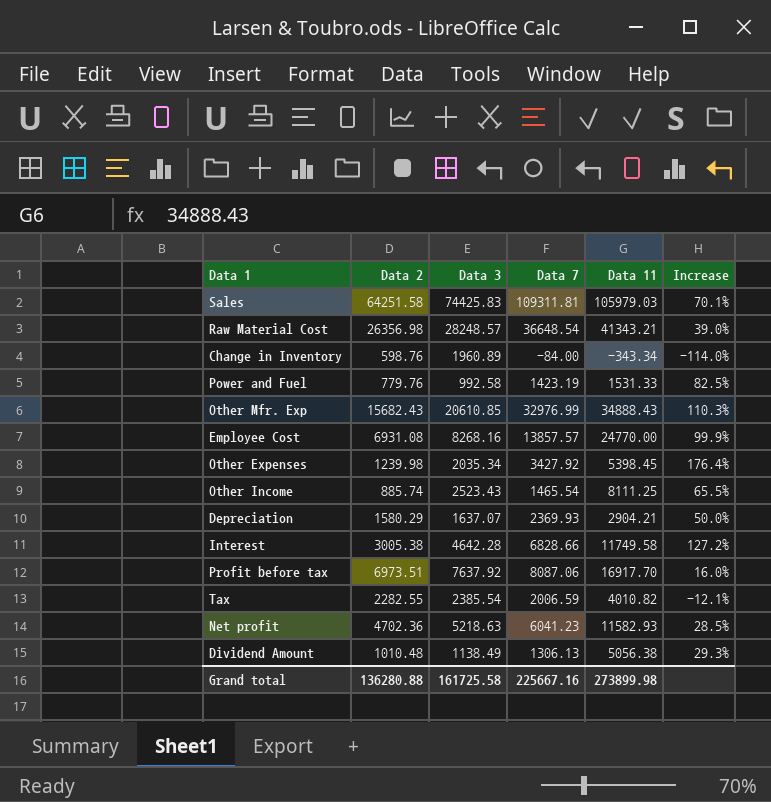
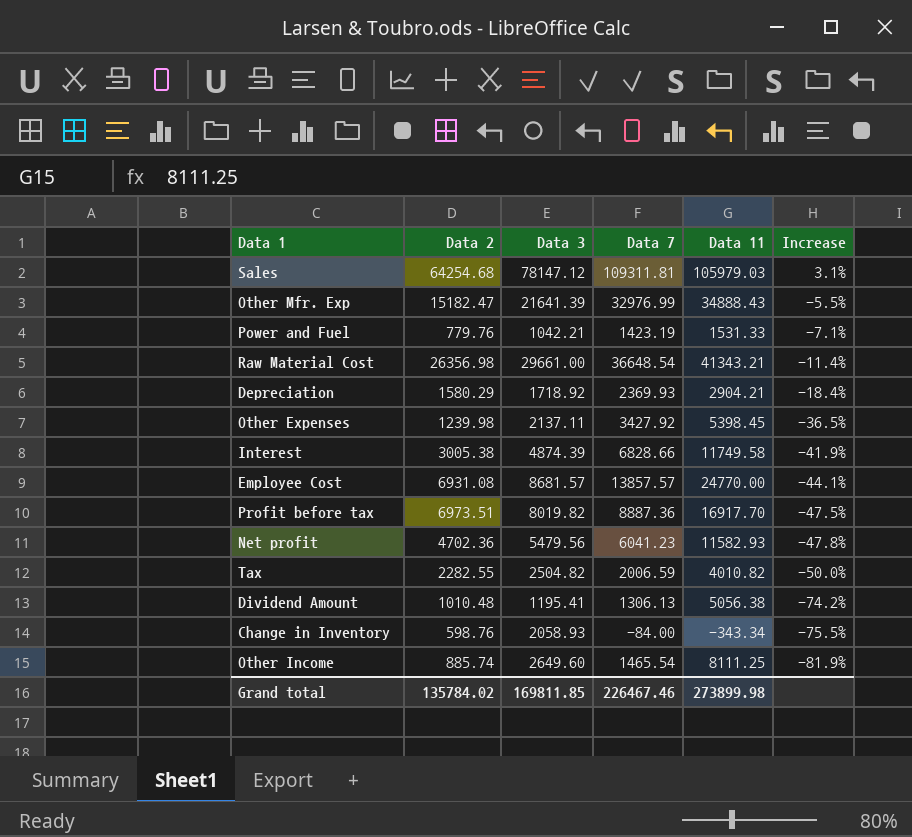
row order: none -> Increase descending
column Increase | formula: ([Data 7] - [Data 2]) / [Data 2] -> ([Data 7] - [Data 11]) / [Data 11]
Sales | Data 2: 64251.58 -> 64254.68
Sales | Data 3: 74425.83 -> 78147.12
Other Mfr. Exp | Data 2: 15682.43 -> 15182.47
Other Mfr. Exp | Data 3: 20610.85 -> 21641.39
Power and Fuel | Data 3: 992.58 -> 1042.21
Raw Material Cost | Data 3: 28248.57 -> 29661.00
Depreciation | Data 3: 1637.07 -> 1718.92
Other Expenses | Data 3: 2035.34 -> 2137.11
Interest | Data 3: 4642.28 -> 4874.39
Employee Cost | Data 3: 8268.16 -> 8681.57
Profit before tax | Data 3: 7637.92 -> 8019.82
Profit before tax | Data 7: 8087.06 -> 8887.36
Net profit | Data 3: 5218.63 -> 5479.56
Tax | Data 3: 2385.54 -> 2504.82
Dividend Amount | Data 3: 1138.49 -> 1195.41
Change in Inventory | Data 3: 1960.89 -> 2058.93
Other Income | Data 3: 2523.43 -> 2649.60
Grand total | Data 2: 136280.88 -> 135784.02
Grand total | Data 3: 161725.58 -> 169811.85
Grand total | Data 7: 225667.16 -> 226467.46

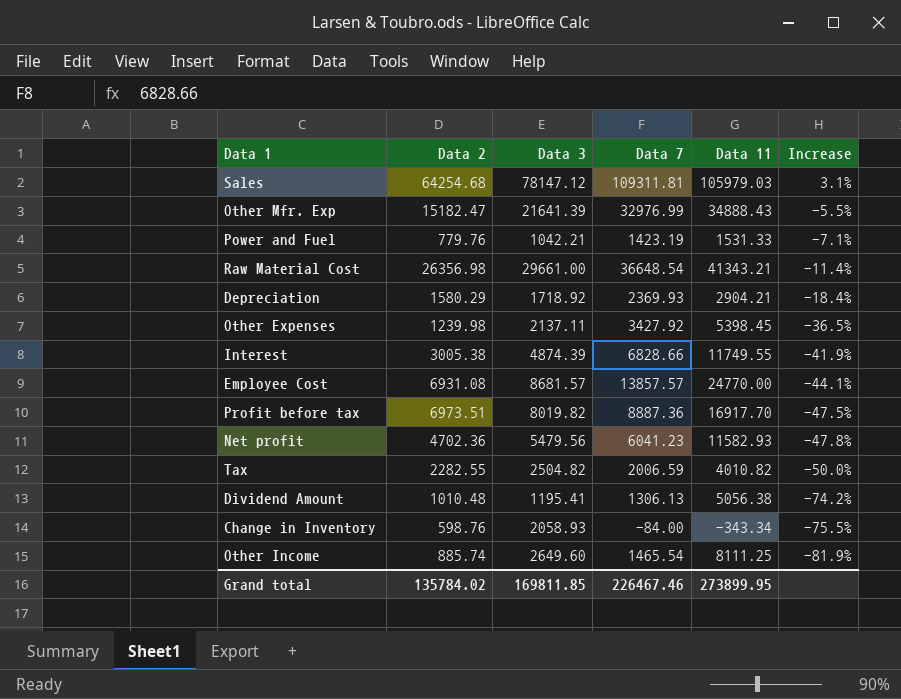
Interest | Data 11: 11749.58 -> 11749.55
Grand total | Data 11: 273899.98 -> 273899.95

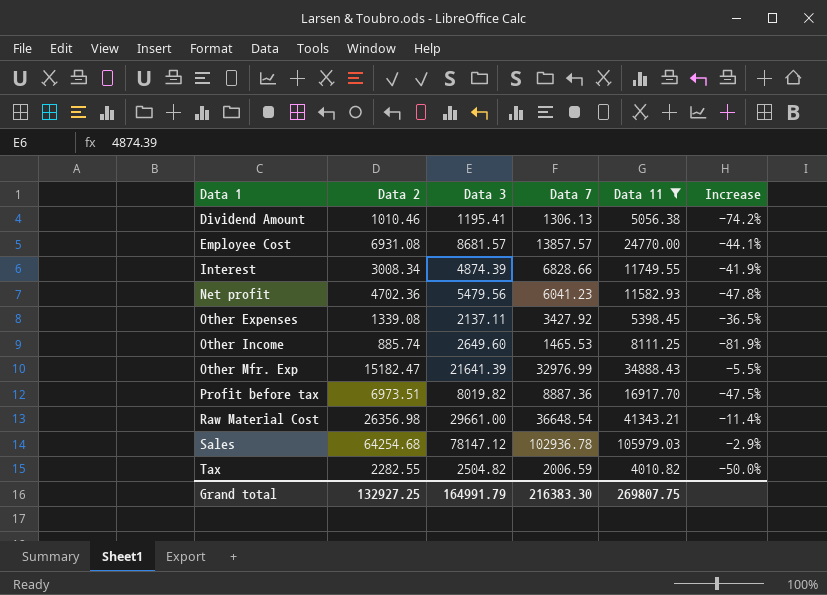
filter: none -> Data 11 >= 4010.82
row order: Increase descending -> Data 1 ascending
Dividend Amount | Data 2: 1010.48 -> 1010.46
Interest | Data 2: 3005.38 -> 3008.34
Other Expenses | Data 2: 1239.98 -> 1339.08
Other Income | Data 7: 1465.54 -> 1465.53
Sales | Data 7: 109311.81 -> 102936.78
Sales | Increase: 3.1% -> -2.9%
Grand total | Data 2: 135784.02 -> 132927.25
Grand total | Data 3: 169811.85 -> 164991.79
Grand total | Data 7: 226467.46 -> 216383.30
Grand total | Data 11: 273899.95 -> 269807.75

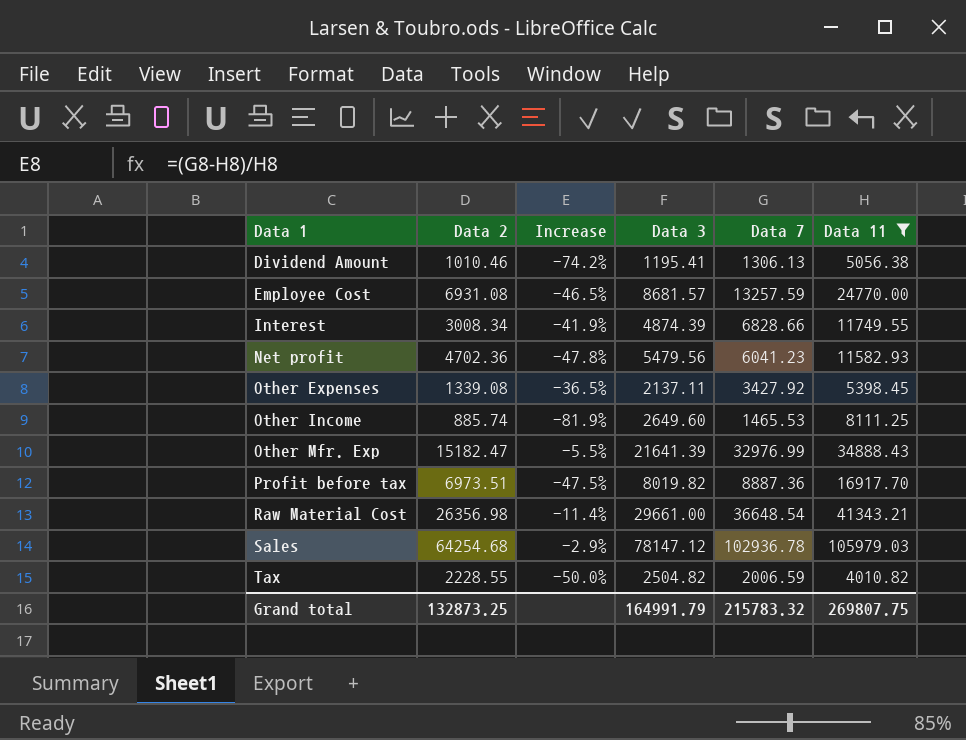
column Increase | position: 6 -> 3
Employee Cost | Increase: -44.1% -> -46.5%
Employee Cost | Data 7: 13857.57 -> 13257.59
Tax | Data 2: 2282.55 -> 2228.55
Grand total | Data 2: 132927.25 -> 132873.25
Grand total | Data 7: 216383.30 -> 215783.32

